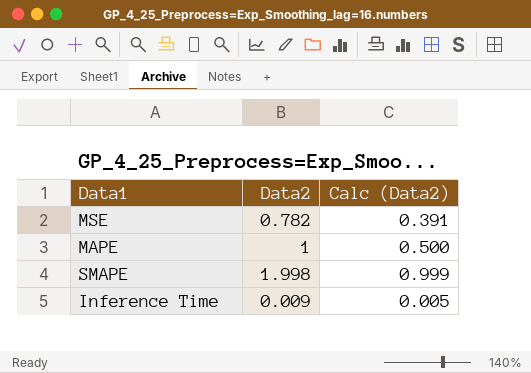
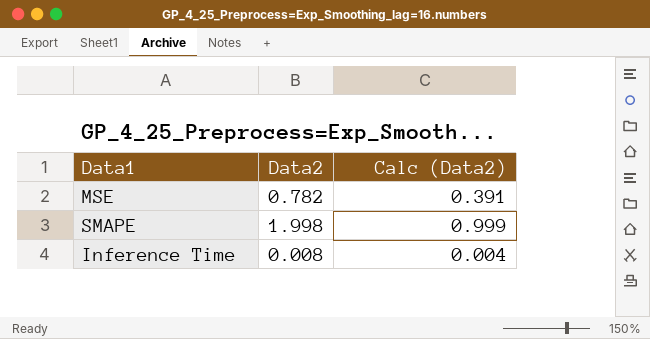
row MAPE: 1 | 0.500 -> none
Inference Time | Data2: 0.009 -> 0.008
Inference Time | Calc (Data2): 0.005 -> 0.004

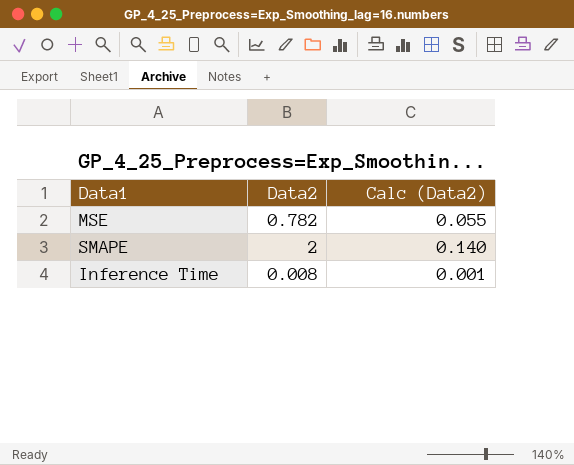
column Calc (Data2) | formula: [Data2] * 0.5 -> [Data2] * 0.07
SMAPE | Data2: 1.998 -> 2

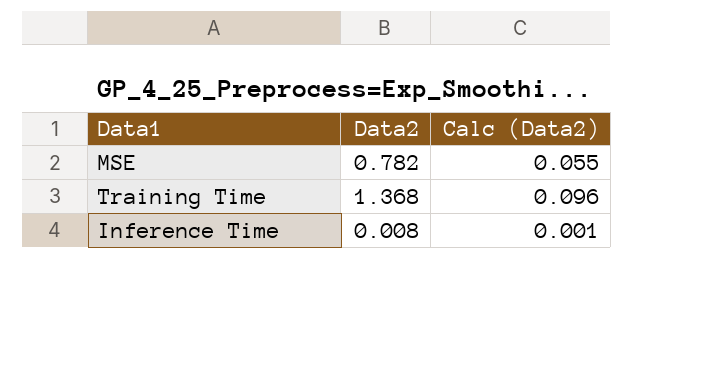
row SMAPE: 2 | 0.140 -> none
row Training Time: none -> 1.368 | 0.096

